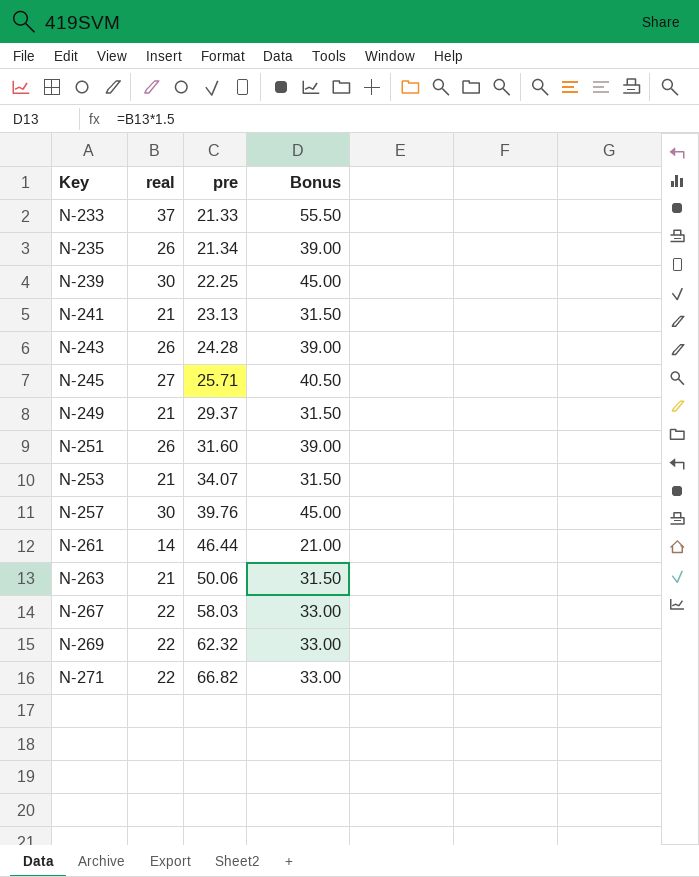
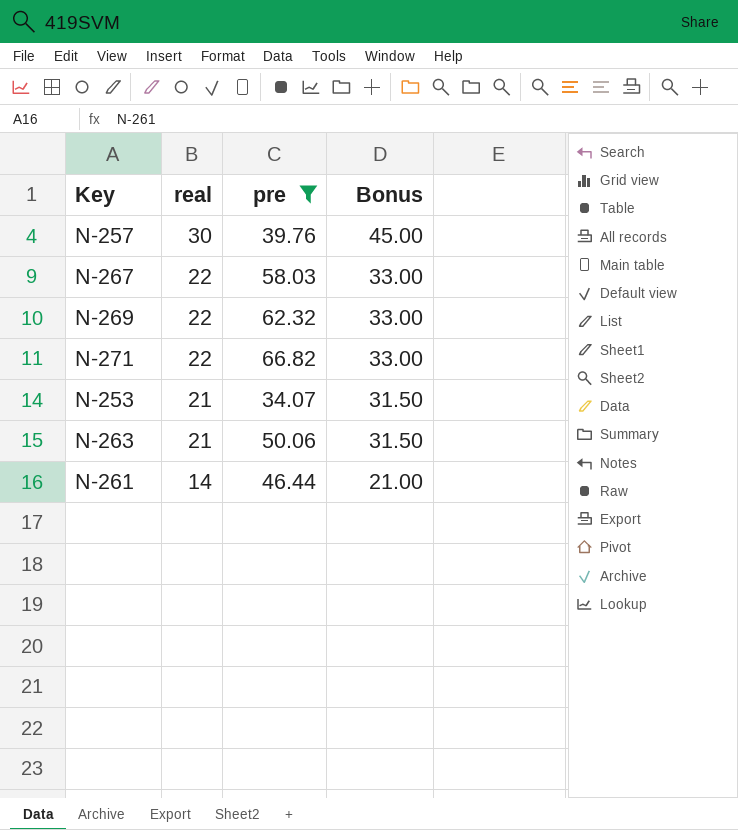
filter: none -> pre >= 34.07
row order: Key ascending -> real descending

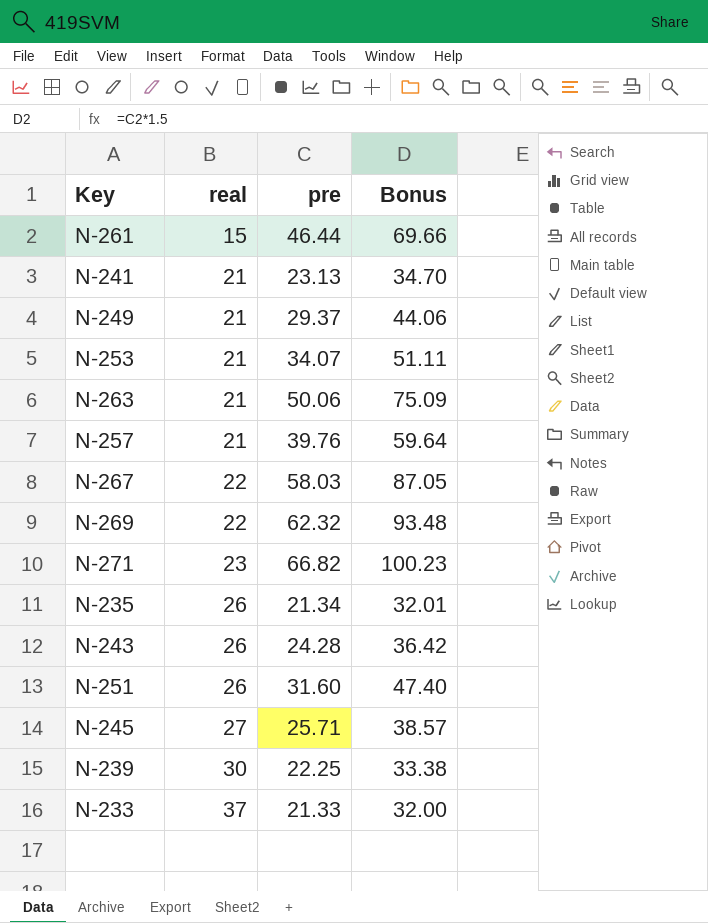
filter: pre >= 34.07 -> none
row order: real descending -> real ascending
column Bonus | formula: [real] * 1.5 -> [pre] * 1.5
N-261 | real: 14 -> 15
N-257 | real: 30 -> 21
N-271 | real: 22 -> 23

